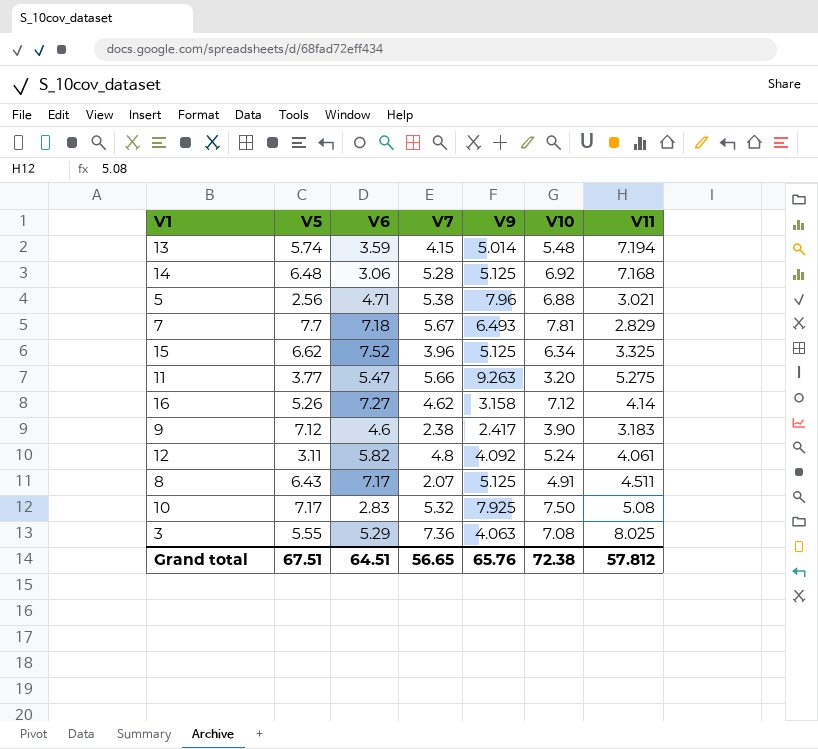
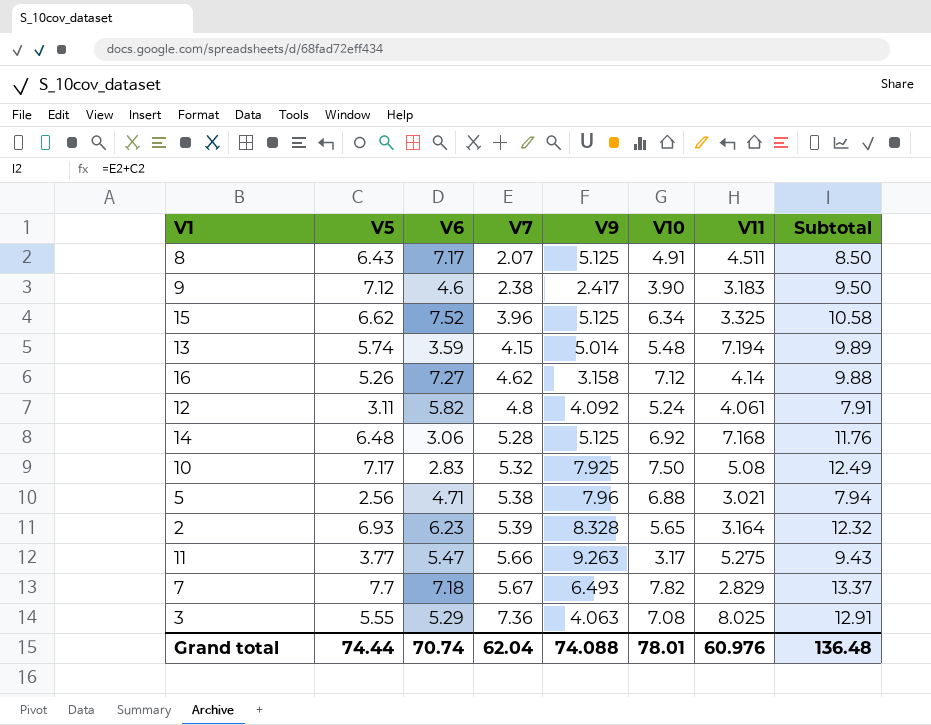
row order: none -> V7 ascending
column Subtotal | formula: none -> [V5] + [V7]
row 2: none -> 6.93 | 6.23 | 5.39 | 8.328 | 5.65 | 3.164 | 12.32
11 | V10: 3.20 -> 3.17
7 | V10: 7.81 -> 7.82
Grand total | V5: 67.51 -> 74.44
Grand total | V6: 64.51 -> 70.74
Grand total | V7: 56.65 -> 62.04
Grand total | V9: 65.76 -> 74.088
Grand total | V10: 72.38 -> 78.01
Grand total | V11: 57.812 -> 60.976

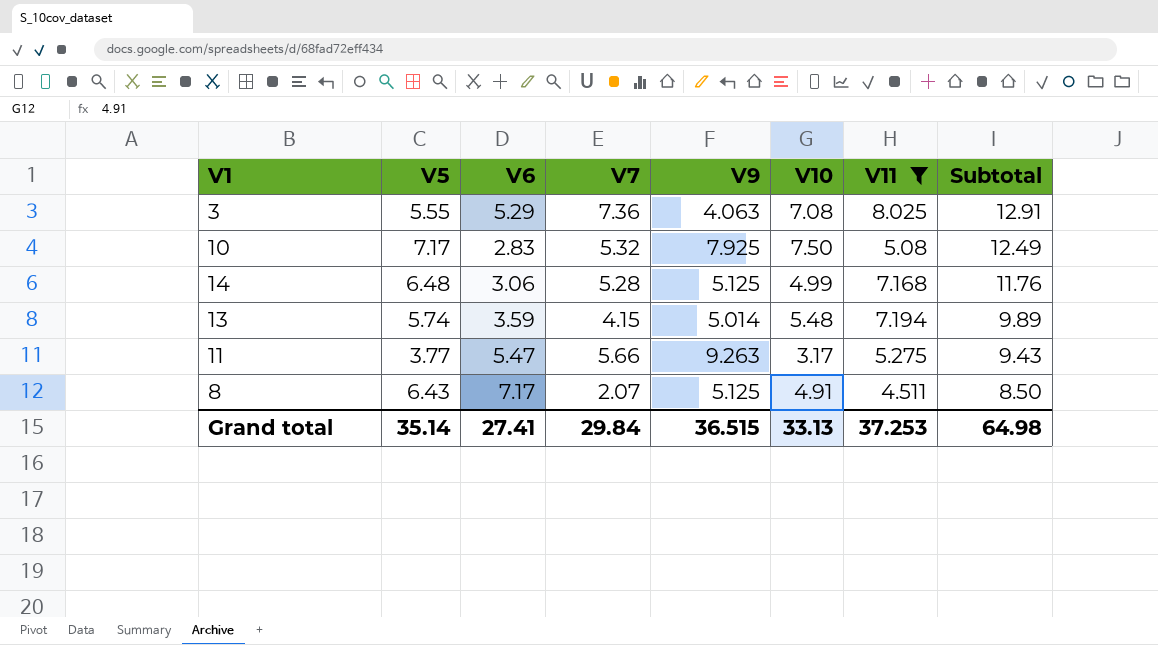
filter: none -> V11 >= 4.511
row order: V7 ascending -> Subtotal descending
14 | V10: 6.92 -> 4.99
Grand total | V5: 74.44 -> 35.14
Grand total | V6: 70.74 -> 27.41
Grand total | V7: 62.04 -> 29.84
Grand total | V9: 74.088 -> 36.515
Grand total | V10: 78.01 -> 33.13
Grand total | V11: 60.976 -> 37.253
Grand total | Subtotal: 136.48 -> 64.98

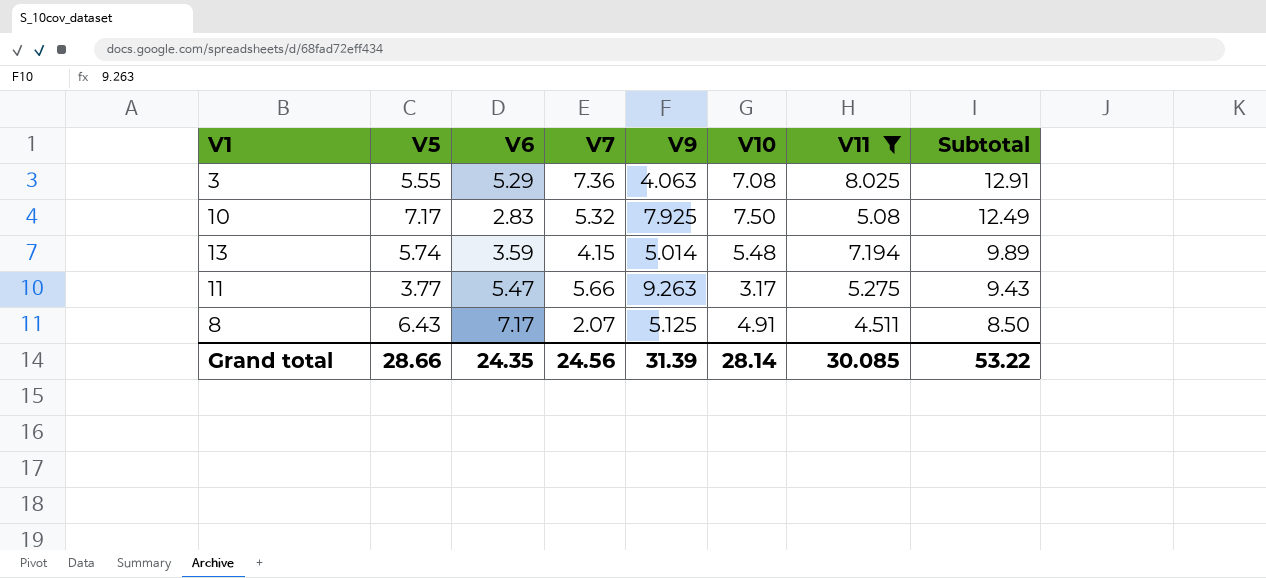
row 14: 6.48 | 3.06 | 5.28 | 5.125 | 4.99 | 7.168 | 11.76 -> none
Grand total | V5: 35.14 -> 28.66
Grand total | V6: 27.41 -> 24.35
Grand total | V7: 29.84 -> 24.56
Grand total | V9: 36.515 -> 31.39
Grand total | V10: 33.13 -> 28.14
Grand total | V11: 37.253 -> 30.085
Grand total | Subtotal: 64.98 -> 53.22

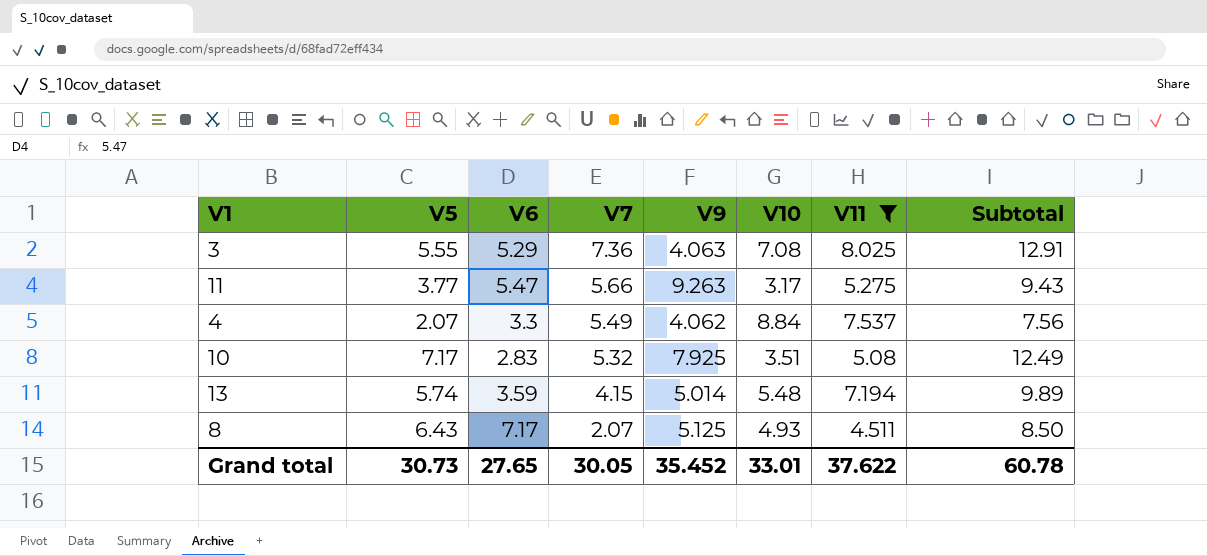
row order: Subtotal descending -> V7 descending
row 4: none -> 2.07 | 3.3 | 5.49 | 4.062 | 8.84 | 7.537 | 7.56
10 | V10: 7.50 -> 3.51
8 | V10: 4.91 -> 4.93
Grand total | V5: 28.66 -> 30.73
Grand total | V6: 24.35 -> 27.65
Grand total | V7: 24.56 -> 30.05
Grand total | V9: 31.39 -> 35.452
Grand total | V10: 28.14 -> 33.01
Grand total | V11: 30.085 -> 37.622
Grand total | Subtotal: 53.22 -> 60.78

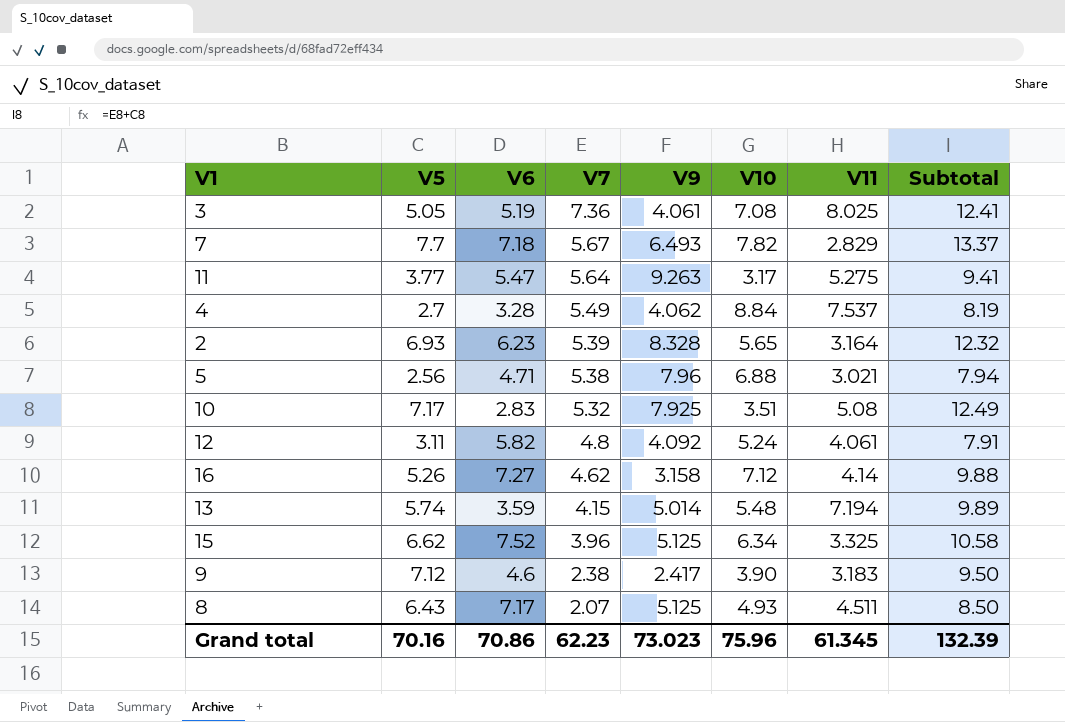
filter: V11 >= 4.511 -> none
3 | V5: 5.55 -> 5.05
3 | V6: 5.29 -> 5.19
3 | V9: 4.063 -> 4.061
3 | Subtotal: 12.91 -> 12.41
11 | V7: 5.66 -> 5.64
11 | Subtotal: 9.43 -> 9.41
4 | V5: 2.07 -> 2.7
4 | V6: 3.3 -> 3.28
4 | Subtotal: 7.56 -> 8.19
Grand total | V5: 30.73 -> 70.16
Grand total | V6: 27.65 -> 70.86
Grand total | V7: 30.05 -> 62.23
Grand total | V9: 35.452 -> 73.023
Grand total | V10: 33.01 -> 75.96
Grand total | V11: 37.622 -> 61.345
Grand total | Subtotal: 60.78 -> 132.39

